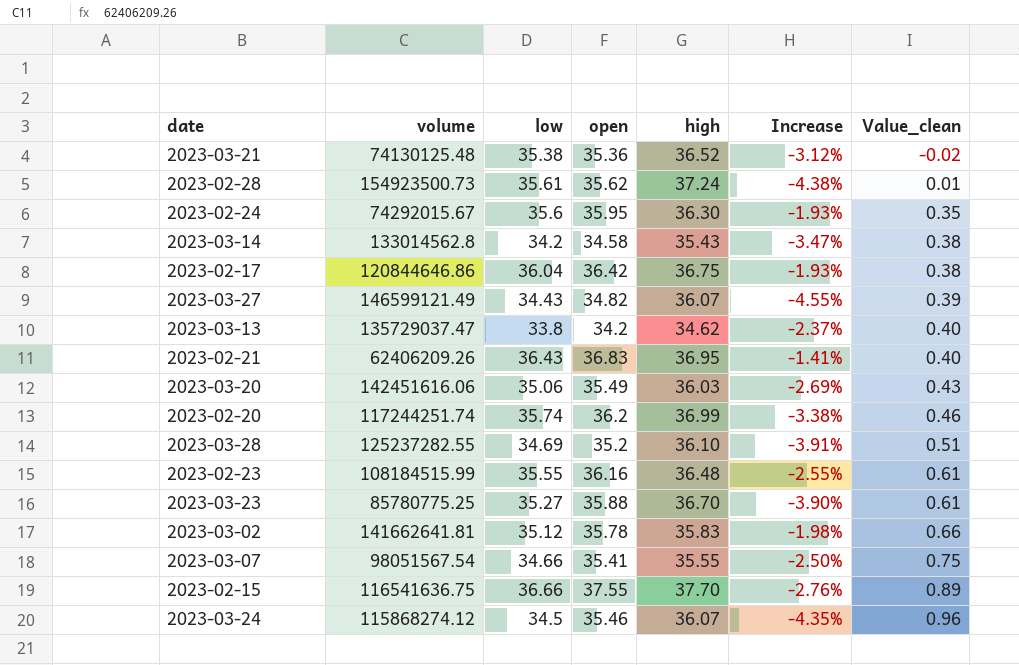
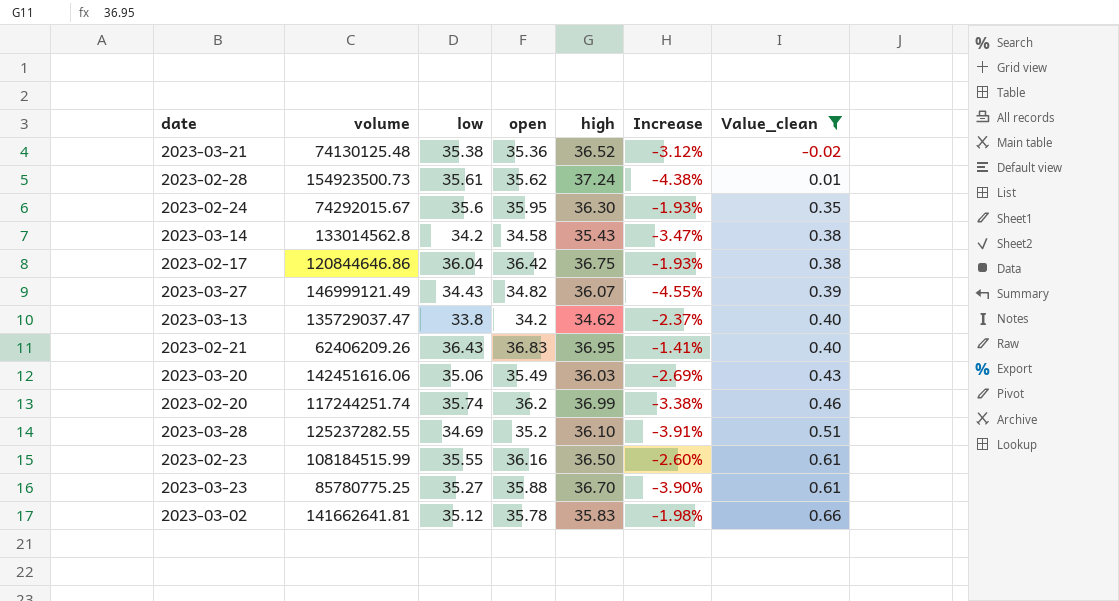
filter: none -> Value_clean <= 0.66
2023-03-27 | volume: 146599121.49 -> 146999121.49
2023-02-23 | high: 36.48 -> 36.50
2023-02-23 | Increase: -2.55% -> -2.60%

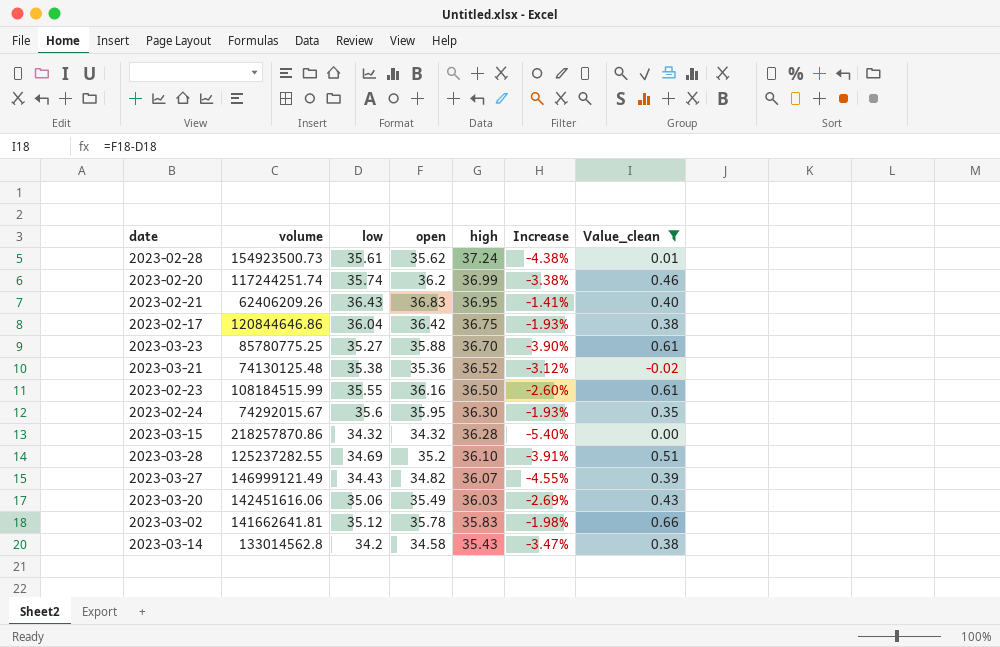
row order: Value_clean ascending -> high descending
row 2023-03-13: 135729037.47 | 33.8 | 34.2 | 34.62 | -2.37% | 0.40 -> none
row 2023-03-15: none -> 218257870.86 | 34.32 | 34.32 | 36.28 | -5.40% | 0.00

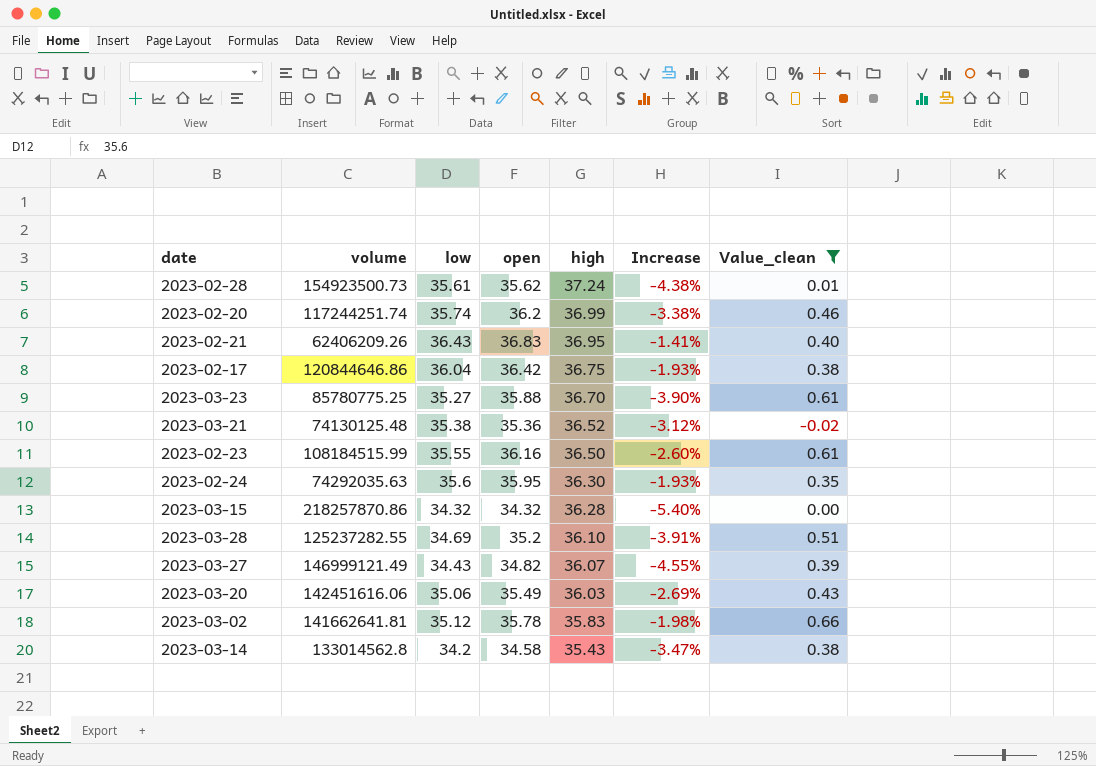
2023-02-24 | volume: 74292015.67 -> 74292035.63

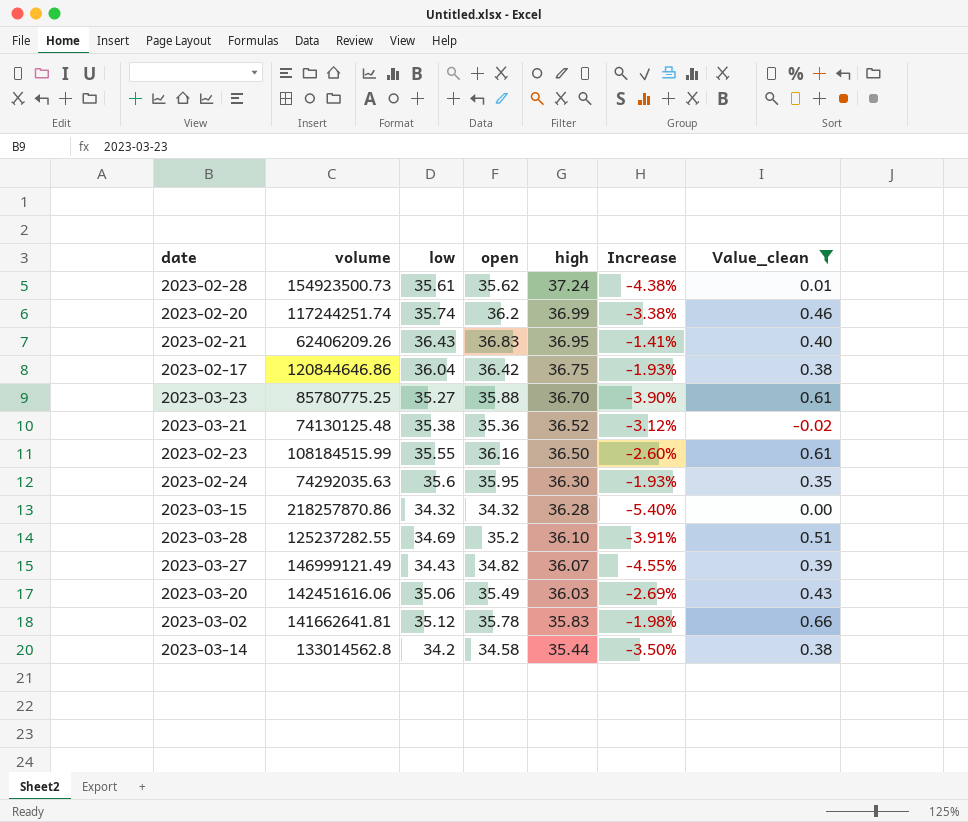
2023-03-14 | high: 35.43 -> 35.44
2023-03-14 | Increase: -3.47% -> -3.50%

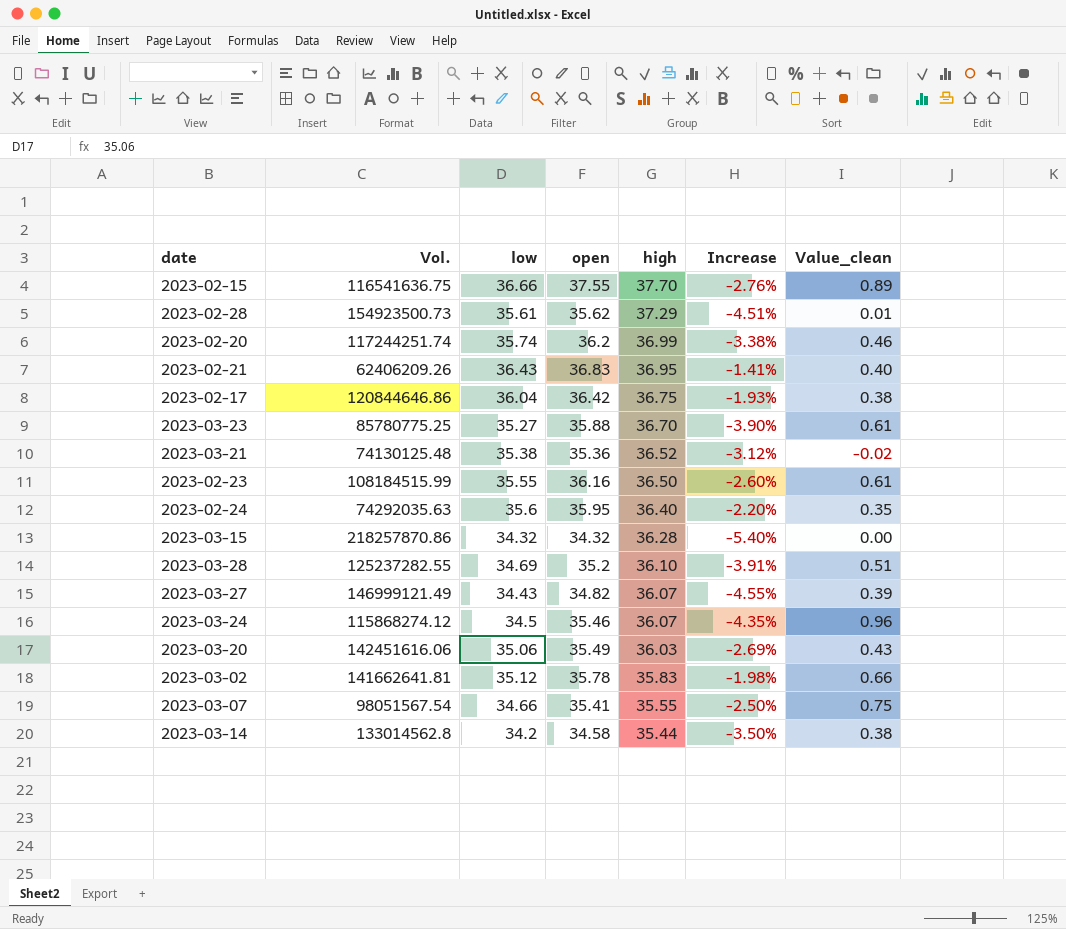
filter: Value_clean <= 0.66 -> none
column name: volume -> Vol.
2023-02-28 | high: 37.24 -> 37.29
2023-02-28 | Increase: -4.38% -> -4.51%
2023-02-24 | high: 36.30 -> 36.40
2023-02-24 | Increase: -1.93% -> -2.20%

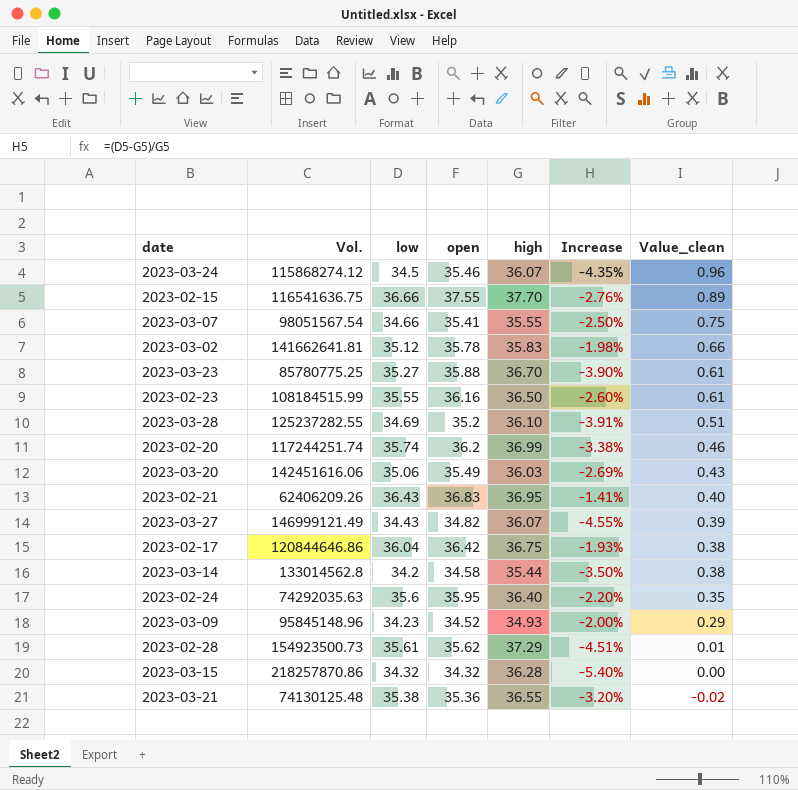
row order: high descending -> Value_clean descending
row 2023-03-09: none -> 95845148.96 | 34.23 | 34.52 | 34.93 | -2.00% | 0.29
2023-03-21 | high: 36.52 -> 36.55
2023-03-21 | Increase: -3.12% -> -3.20%

